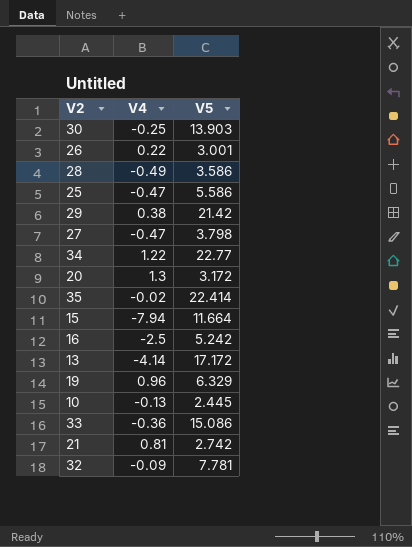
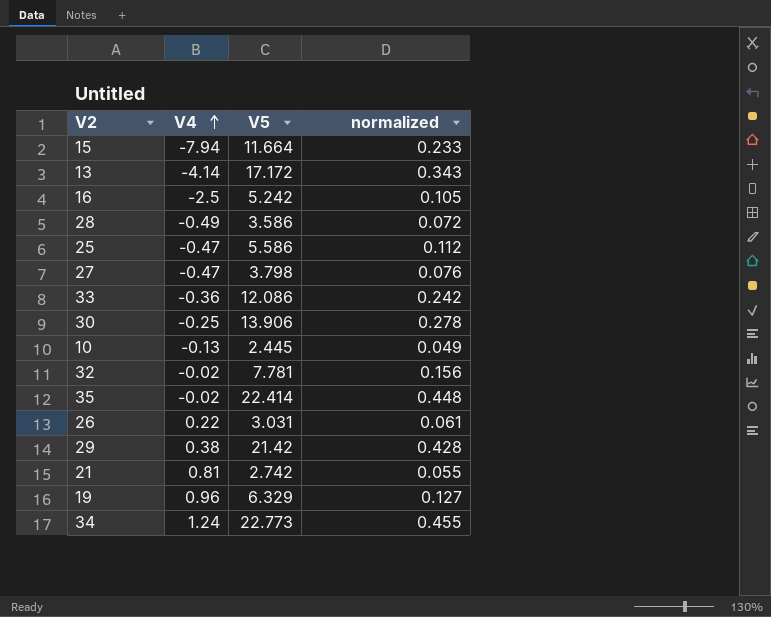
row order: none -> V4 ascending
column normalized | formula: none -> [V5] * 0.02
row 20: 1.3 | 3.172 -> none
33 | V5: 15.086 -> 12.086
30 | V5: 13.903 -> 13.906
32 | V4: -0.09 -> -0.02
26 | V5: 3.001 -> 3.031
34 | V4: 1.22 -> 1.24
34 | V5: 22.77 -> 22.773

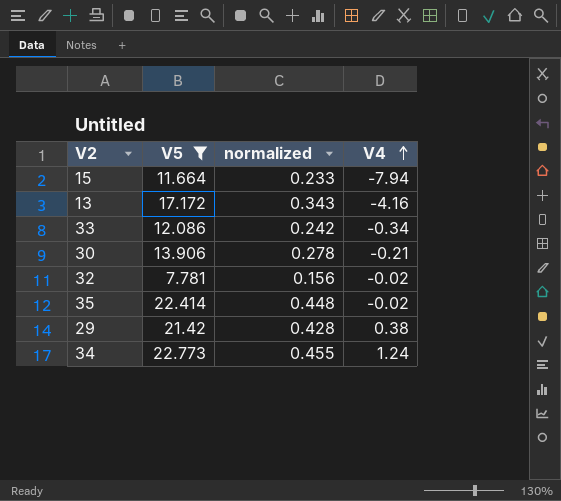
filter: none -> V5 >= 7.781
column V4 | position: 2 -> 4
13 | V4: -4.14 -> -4.16
33 | V4: -0.36 -> -0.34
30 | V4: -0.25 -> -0.21

